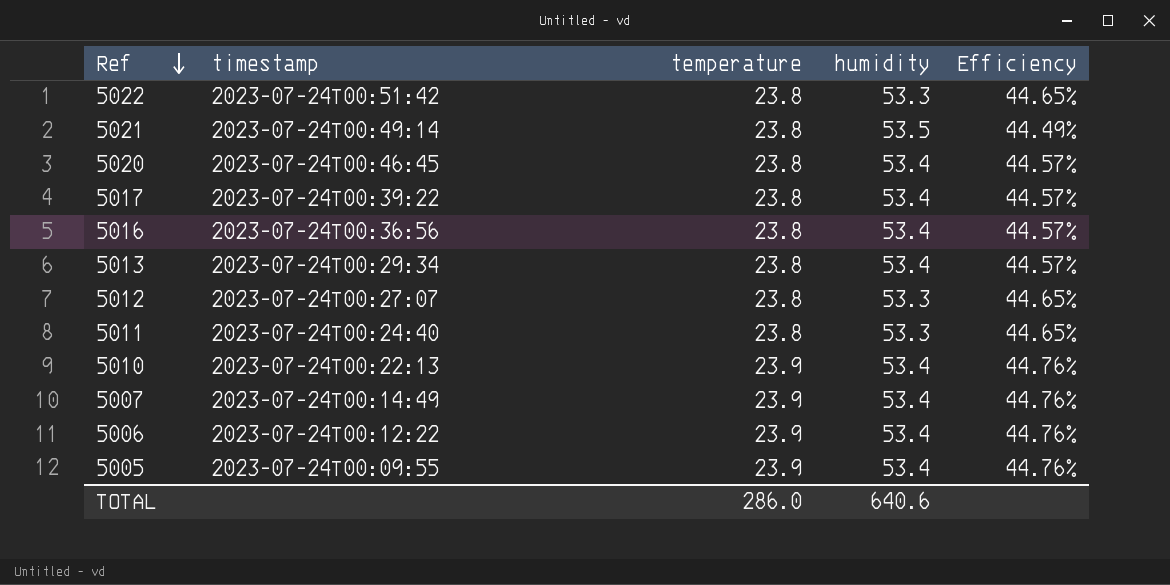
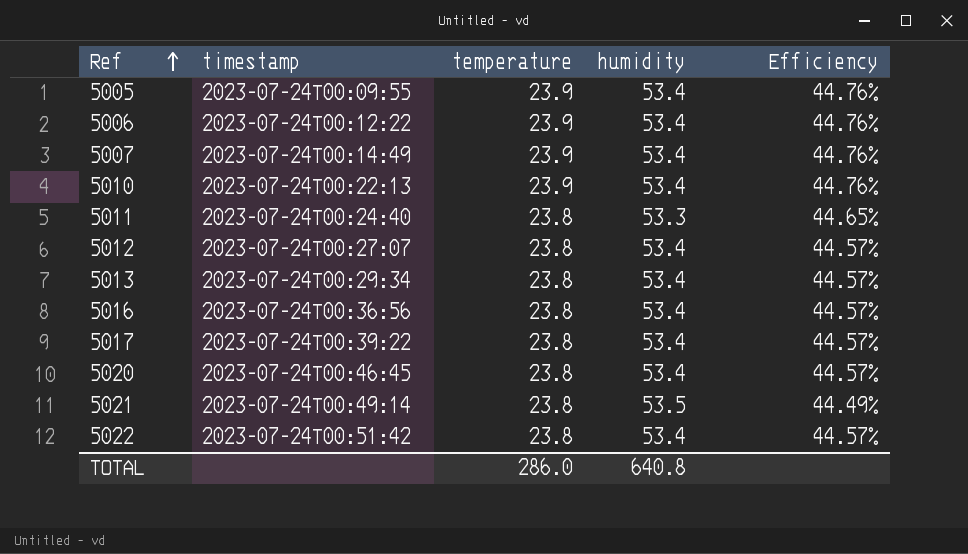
row order: Ref descending -> Ref ascending
5012 | humidity: 53.3 -> 53.4
5012 | Efficiency: 44.65% -> 44.57%
5022 | humidity: 53.3 -> 53.4
5022 | Efficiency: 44.65% -> 44.57%
TOTAL | humidity: 640.6 -> 640.8

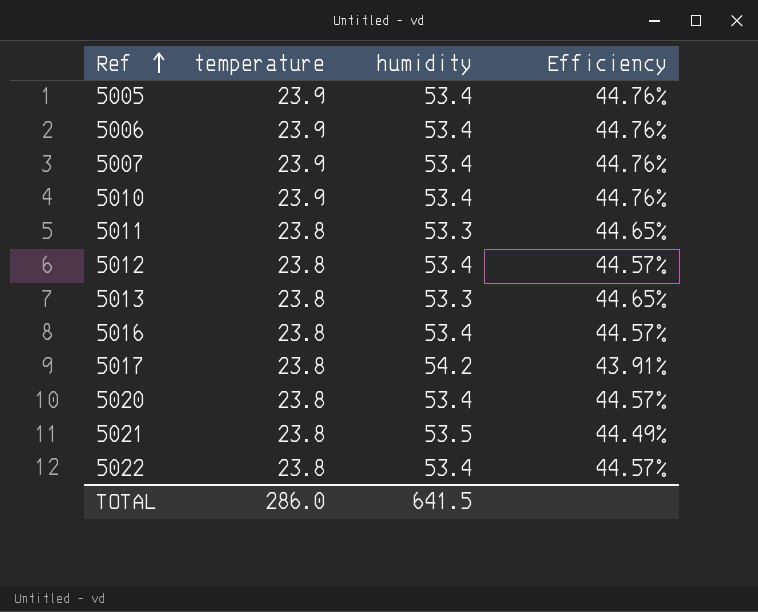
column timestamp | position: 2 -> none
5013 | humidity: 53.4 -> 53.3
5013 | Efficiency: 44.57% -> 44.65%
5017 | humidity: 53.4 -> 54.2
5017 | Efficiency: 44.57% -> 43.91%
TOTAL | humidity: 640.8 -> 641.5

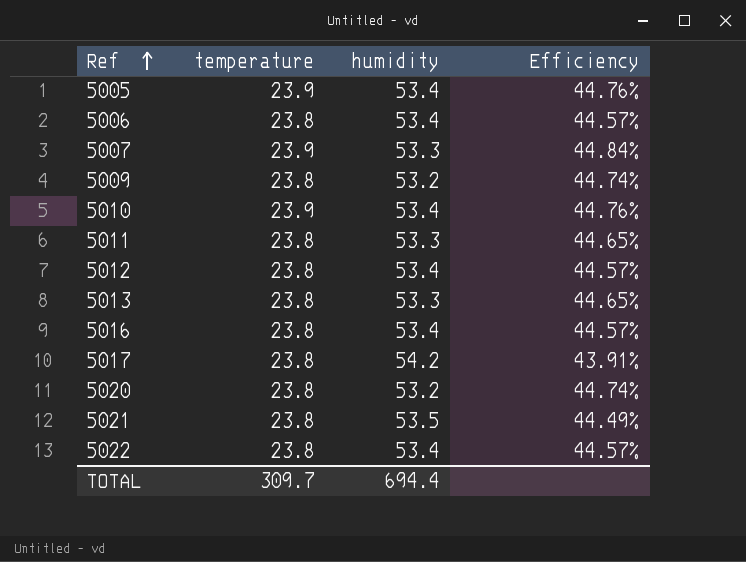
5006 | temperature: 23.9 -> 23.8
5006 | Efficiency: 44.76% -> 44.57%
5007 | humidity: 53.4 -> 53.3
5007 | Efficiency: 44.76% -> 44.84%
row 5009: none -> 23.8 | 53.2 | 44.74%
5020 | humidity: 53.4 -> 53.2
5020 | Efficiency: 44.57% -> 44.74%
TOTAL | temperature: 286.0 -> 309.7
TOTAL | humidity: 641.5 -> 694.4

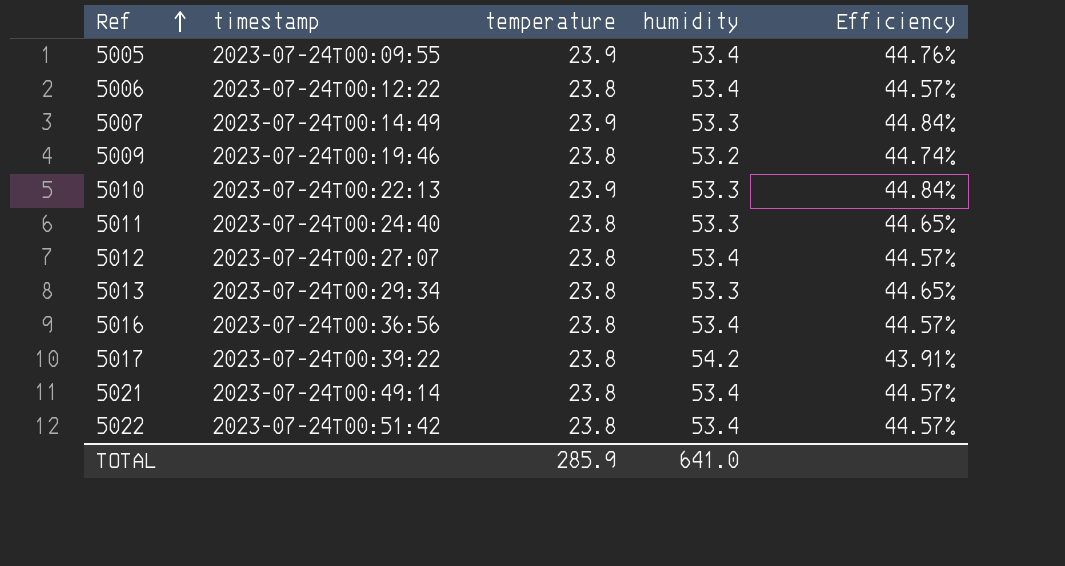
column timestamp | position: none -> 2
row 5020: 23.8 | 53.2 | 44.74% -> none
5010 | humidity: 53.4 -> 53.3
5010 | Efficiency: 44.76% -> 44.84%
5021 | humidity: 53.5 -> 53.4
5021 | Efficiency: 44.49% -> 44.57%
TOTAL | temperature: 309.7 -> 285.9
TOTAL | humidity: 694.4 -> 641.0

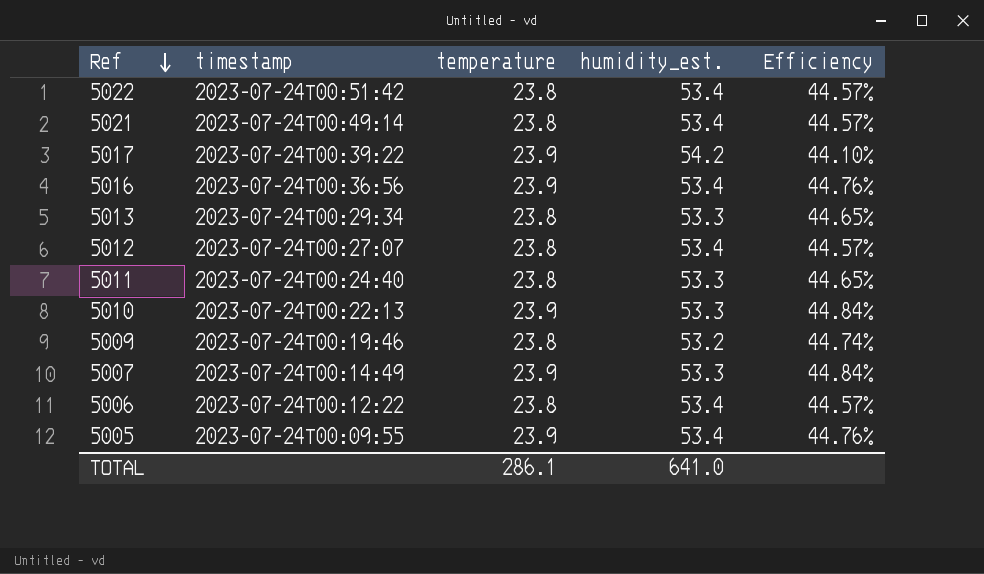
row order: Ref ascending -> Ref descending
column name: humidity -> humidity_est.
5017 | temperature: 23.8 -> 23.9
5017 | Efficiency: 43.91% -> 44.10%
5016 | temperature: 23.8 -> 23.9
5016 | Efficiency: 44.57% -> 44.76%
TOTAL | temperature: 285.9 -> 286.1

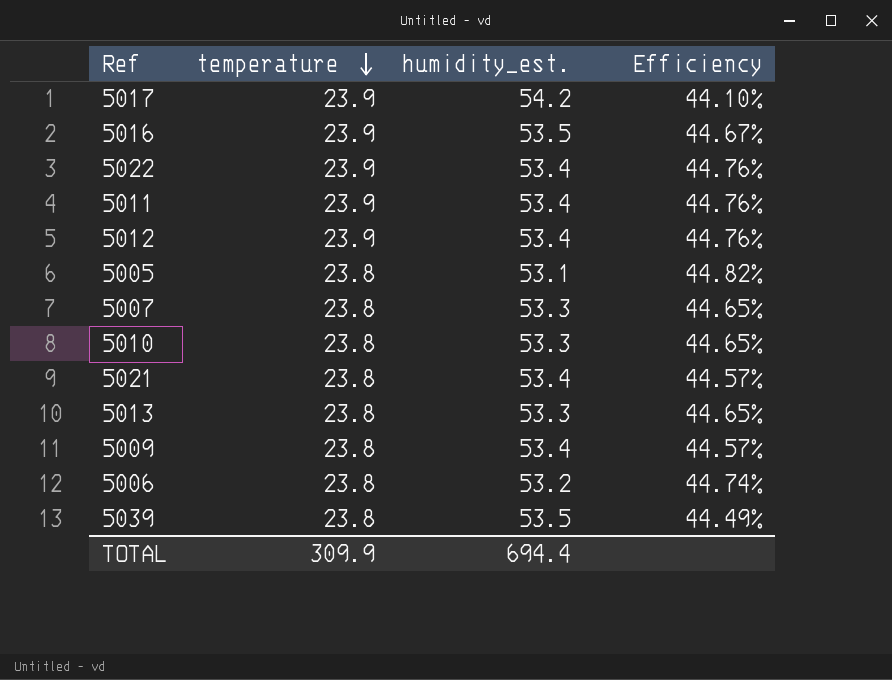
row order: Ref descending -> temperature descending
column timestamp | position: 2 -> none
5016 | humidity_est.: 53.4 -> 53.5
5016 | Efficiency: 44.76% -> 44.67%
5022 | temperature: 23.8 -> 23.9
5022 | Efficiency: 44.57% -> 44.76%
5011 | temperature: 23.8 -> 23.9
5011 | humidity_est.: 53.3 -> 53.4
5011 | Efficiency: 44.65% -> 44.76%
5012 | temperature: 23.8 -> 23.9
5012 | Efficiency: 44.57% -> 44.76%
5005 | temperature: 23.9 -> 23.8
5005 | humidity_est.: 53.4 -> 53.1
5005 | Efficiency: 44.76% -> 44.82%
5007 | temperature: 23.9 -> 23.8
5007 | Efficiency: 44.84% -> 44.65%
5010 | temperature: 23.9 -> 23.8
5010 | Efficiency: 44.84% -> 44.65%
5009 | humidity_est.: 53.2 -> 53.4
5009 | Efficiency: 44.74% -> 44.57%
5006 | humidity_est.: 53.4 -> 53.2
5006 | Efficiency: 44.57% -> 44.74%
row 5039: none -> 23.8 | 53.5 | 44.49%
TOTAL | temperature: 286.1 -> 309.9
TOTAL | humidity_est.: 641.0 -> 694.4

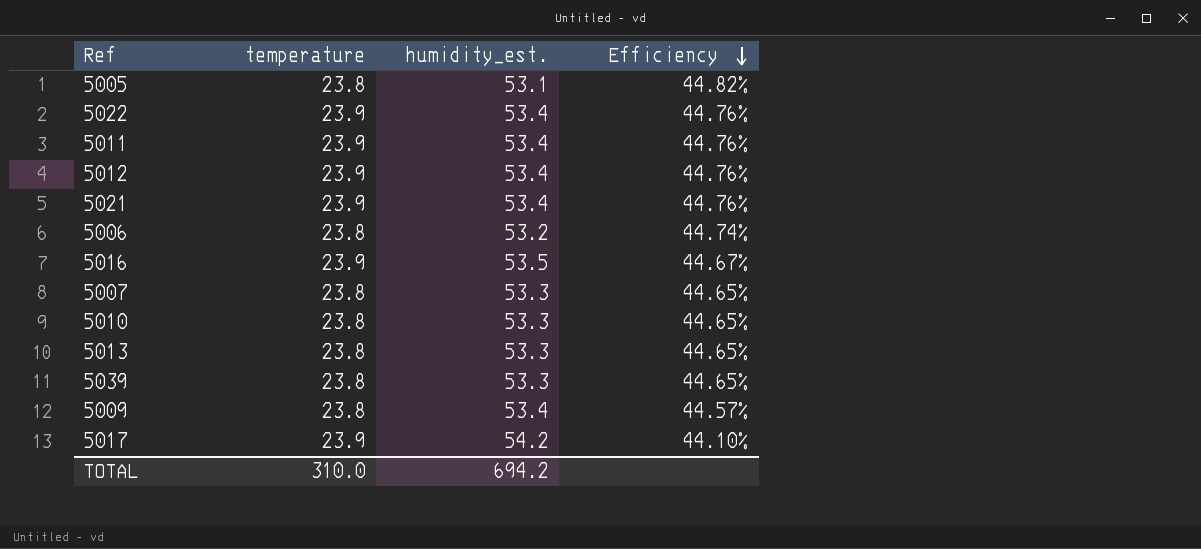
row order: temperature descending -> Efficiency descending
5021 | temperature: 23.8 -> 23.9
5021 | Efficiency: 44.57% -> 44.76%
5039 | humidity_est.: 53.5 -> 53.3
5039 | Efficiency: 44.49% -> 44.65%
TOTAL | temperature: 309.9 -> 310.0
TOTAL | humidity_est.: 694.4 -> 694.2

